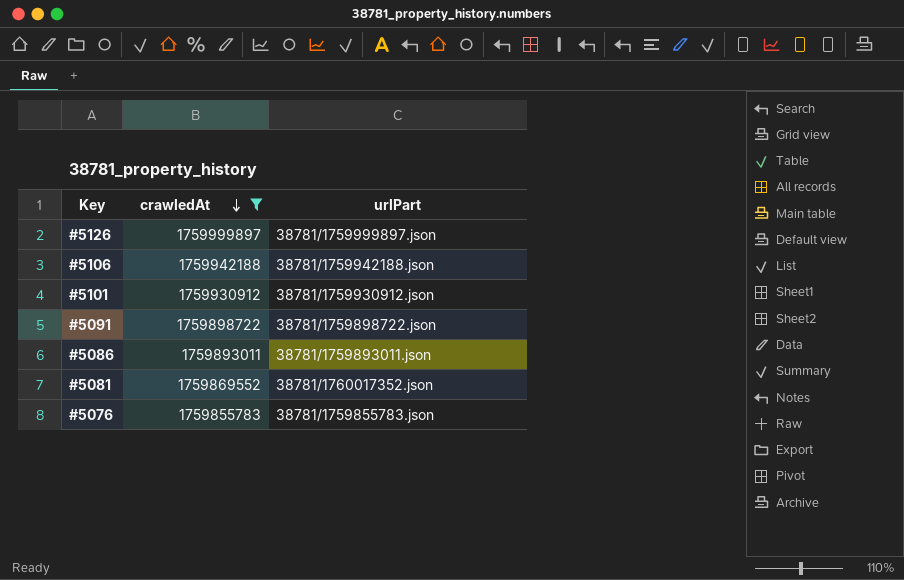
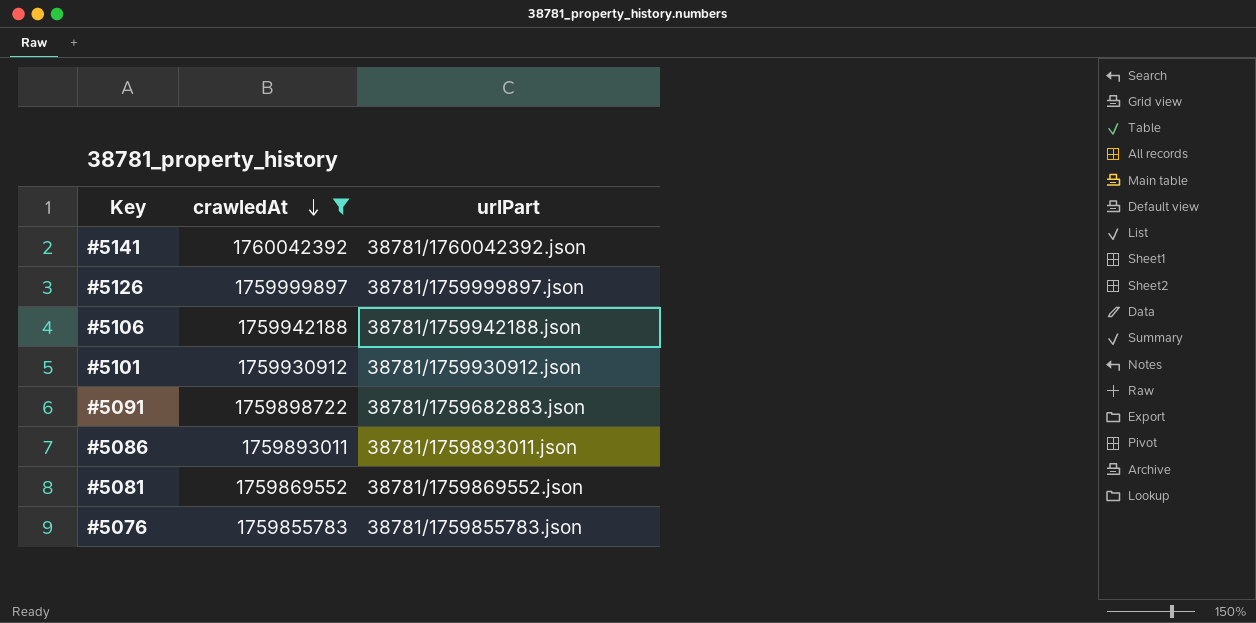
row #5141: none -> 1760042392 | 38781/1760042392.json
#5091 | urlPart: 38781/1759898722.json -> 38781/1759682883.json
#5081 | urlPart: 38781/1760017352.json -> 38781/1759869552.json

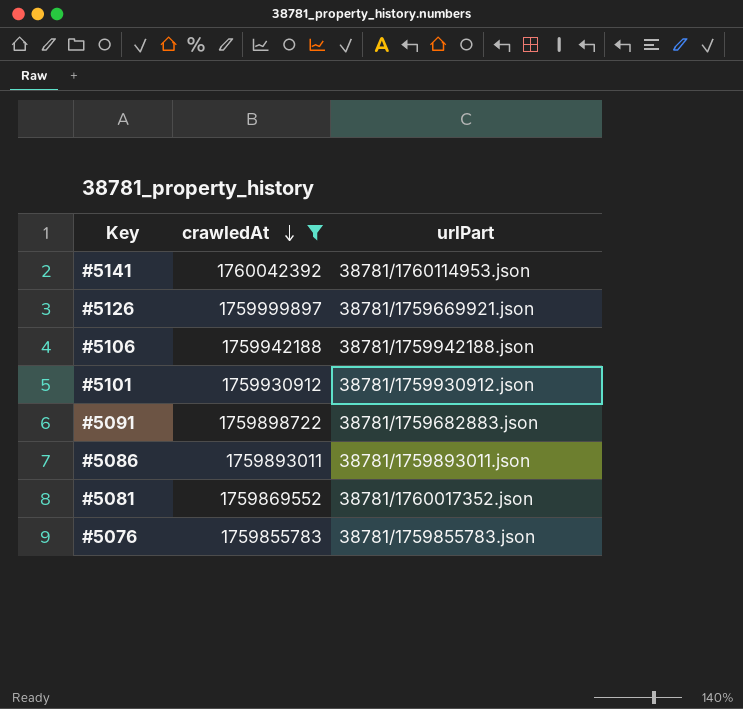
#5141 | urlPart: 38781/1760042392.json -> 38781/1760114953.json
#5126 | urlPart: 38781/1759999897.json -> 38781/1759669921.json
#5081 | urlPart: 38781/1759869552.json -> 38781/1760017352.json

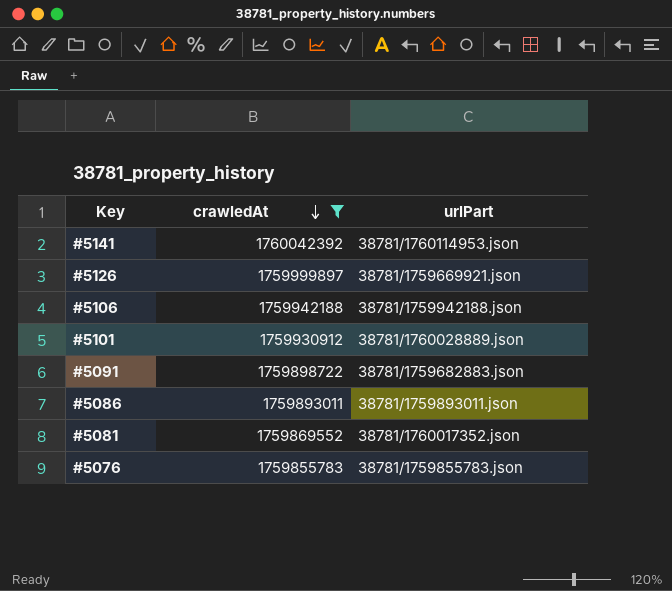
#5101 | urlPart: 38781/1759930912.json -> 38781/1760028889.json

